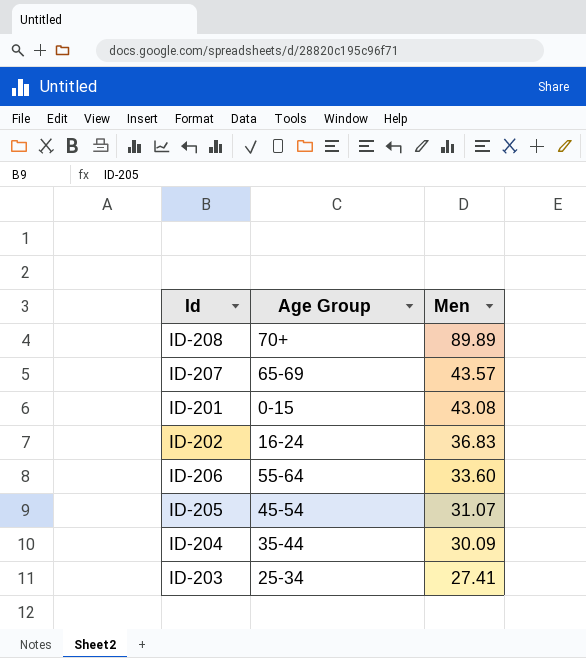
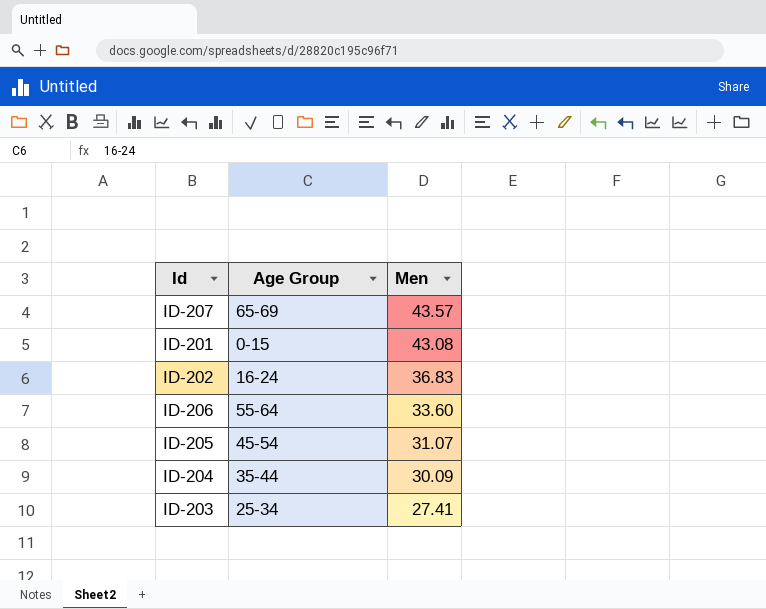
row ID-208: 70+ | 89.89 -> none

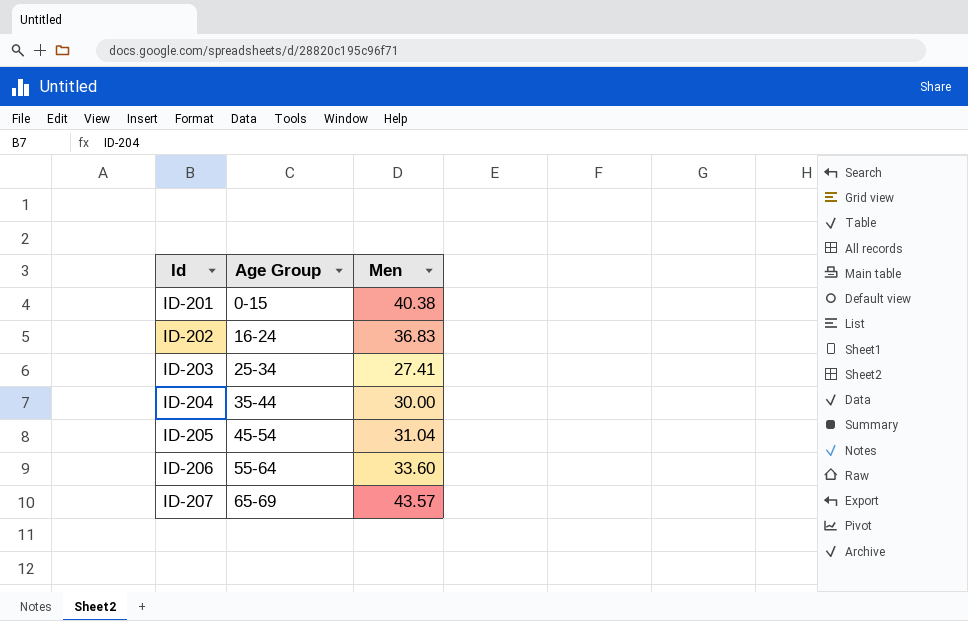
row order: Men descending -> Id ascending
ID-201 | Men: 43.08 -> 40.38
ID-204 | Men: 30.09 -> 30.00
ID-205 | Men: 31.07 -> 31.04

